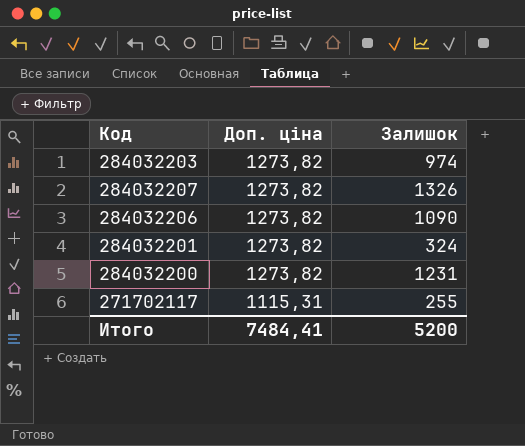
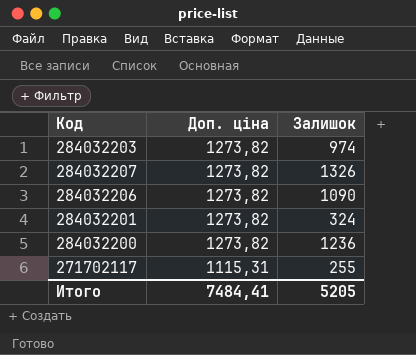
284032200 | Залишок: 1231 -> 1236
Итого | Залишок: 5200 -> 5205

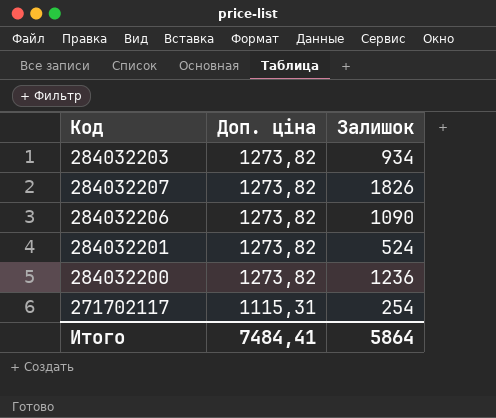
284032203 | Залишок: 974 -> 934
284032207 | Залишок: 1326 -> 1826
284032201 | Залишок: 324 -> 524
271702117 | Залишок: 255 -> 254
Итого | Залишок: 5205 -> 5864

